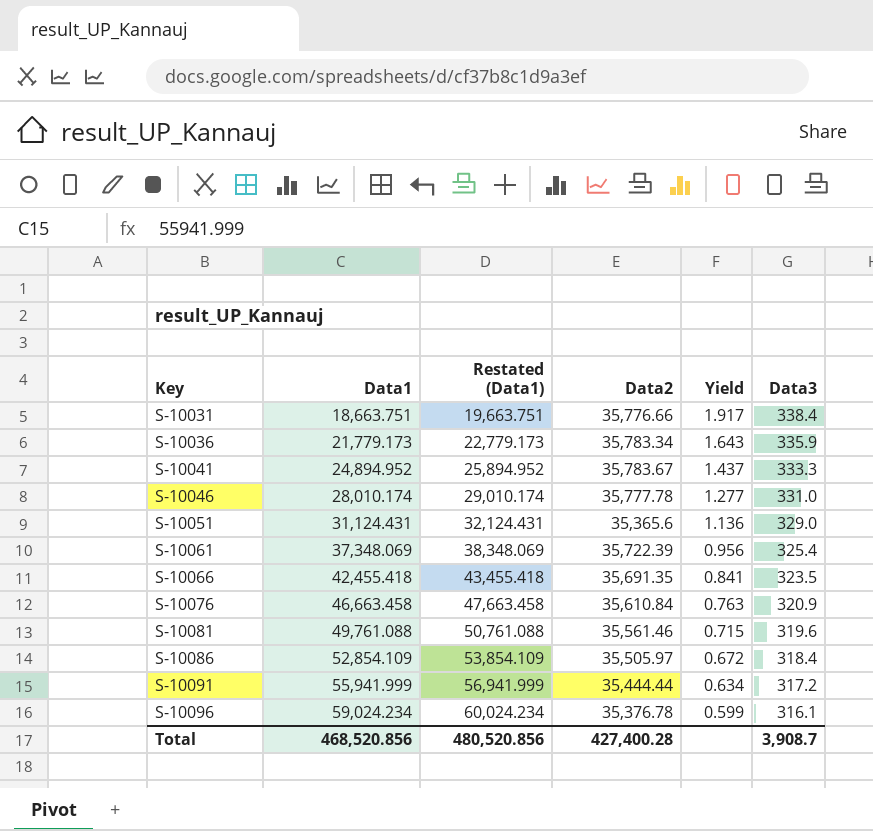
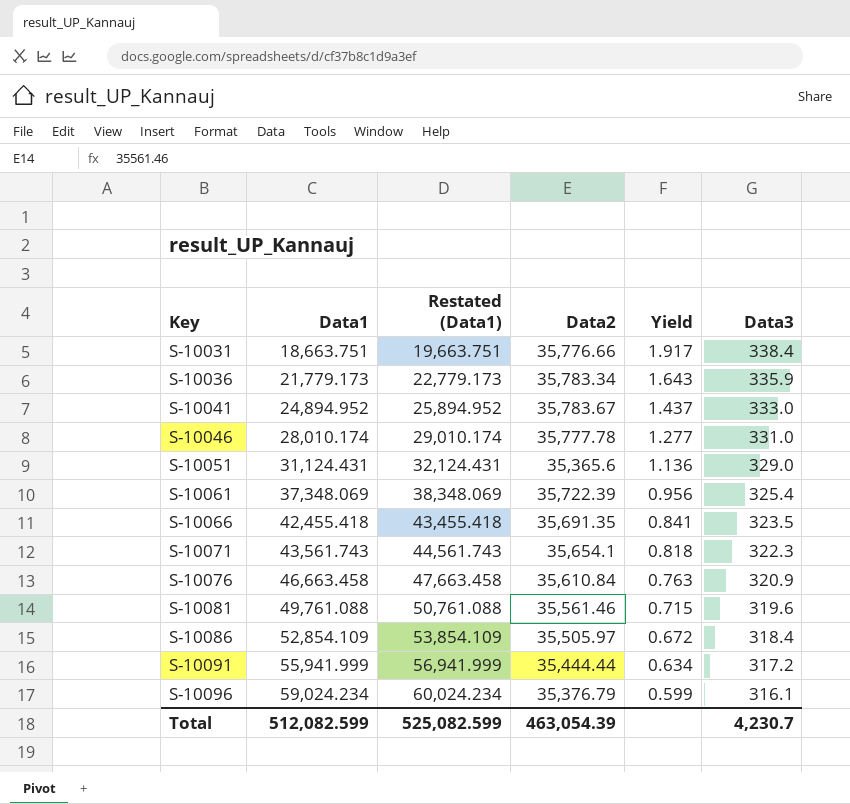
S-10041 | Data3: 333.3 -> 333.0
row S-10071: none -> 43,561.743 | 44,561.743 | 35,654.1 | 0.818 | 322.3
S-10096 | Data2: 35,376.78 -> 35,376.79
Total | Data1: 468,520.856 -> 512,082.599
Total | Restated (Data1): 480,520.856 -> 525,082.599
Total | Data2: 427,400.28 -> 463,054.39
Total | Data3: 3,908.7 -> 4,230.7

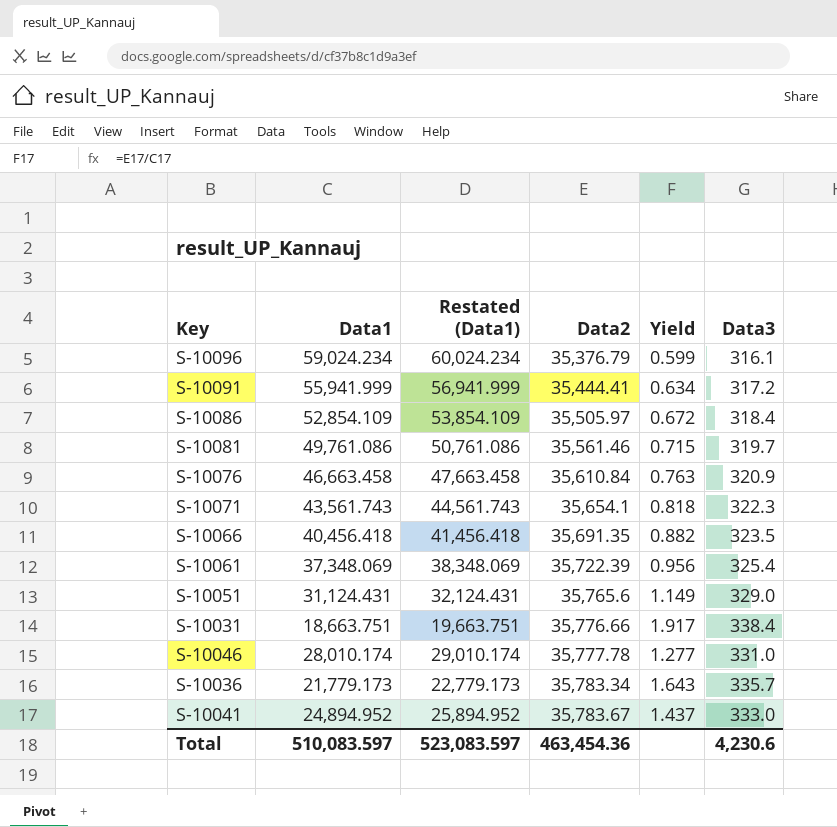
row order: Key ascending -> Data2 ascending
S-10091 | Data2: 35,444.44 -> 35,444.41
S-10081 | Data1: 49,761.088 -> 49,761.086
S-10081 | Restated (Data1): 50,761.088 -> 50,761.086
S-10081 | Data3: 319.6 -> 319.7
S-10066 | Data1: 42,455.418 -> 40,456.418
S-10066 | Restated (Data1): 43,455.418 -> 41,456.418
S-10066 | Yield: 0.841 -> 0.882
S-10051 | Data2: 35,365.6 -> 35,765.6
S-10051 | Yield: 1.136 -> 1.149
S-10036 | Data3: 335.9 -> 335.7
Total | Data1: 512,082.599 -> 510,083.597
Total | Restated (Data1): 525,082.599 -> 523,083.597
Total | Data2: 463,054.39 -> 463,454.36
Total | Data3: 4,230.7 -> 4,230.6

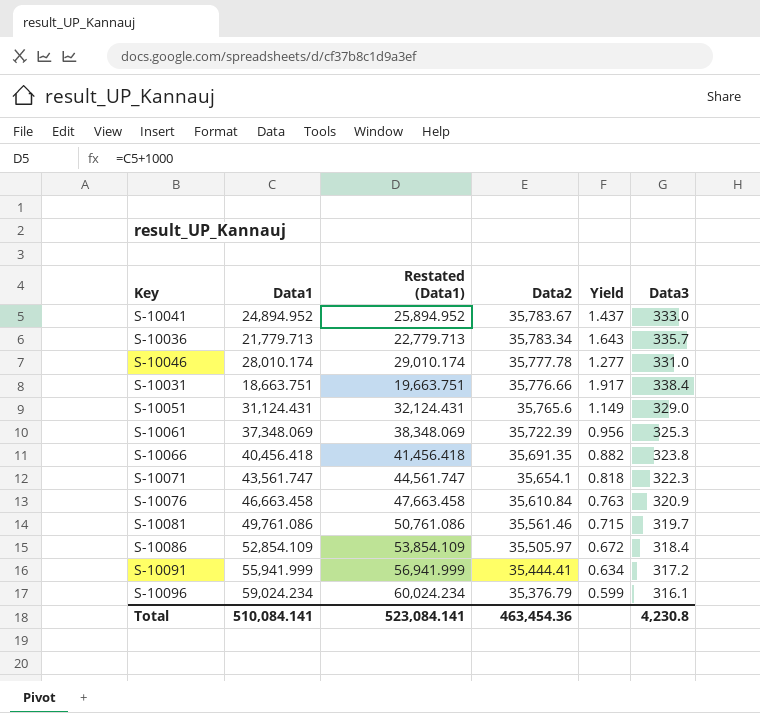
row order: Data2 ascending -> Data2 descending
S-10036 | Data1: 21,779.173 -> 21,779.713
S-10036 | Restated (Data1): 22,779.173 -> 22,779.713
S-10061 | Data3: 325.4 -> 325.3
S-10066 | Data3: 323.5 -> 323.8
S-10071 | Data1: 43,561.743 -> 43,561.747
S-10071 | Restated (Data1): 44,561.743 -> 44,561.747
Total | Data1: 510,083.597 -> 510,084.141
Total | Restated (Data1): 523,083.597 -> 523,084.141
Total | Data3: 4,230.6 -> 4,230.8

